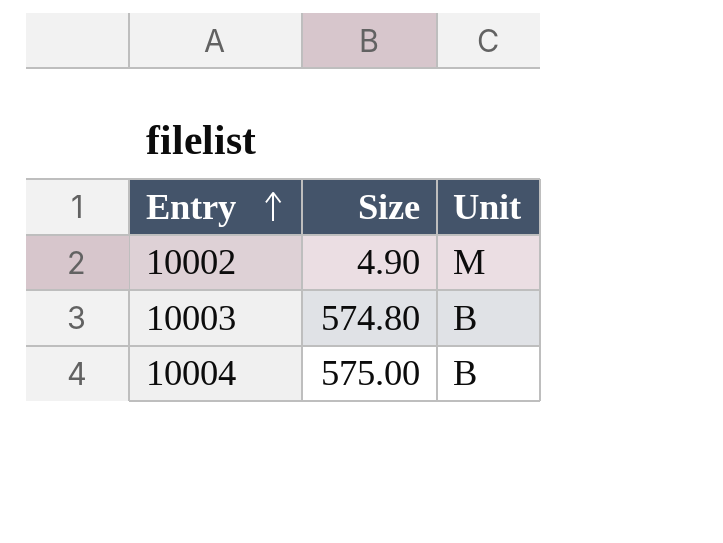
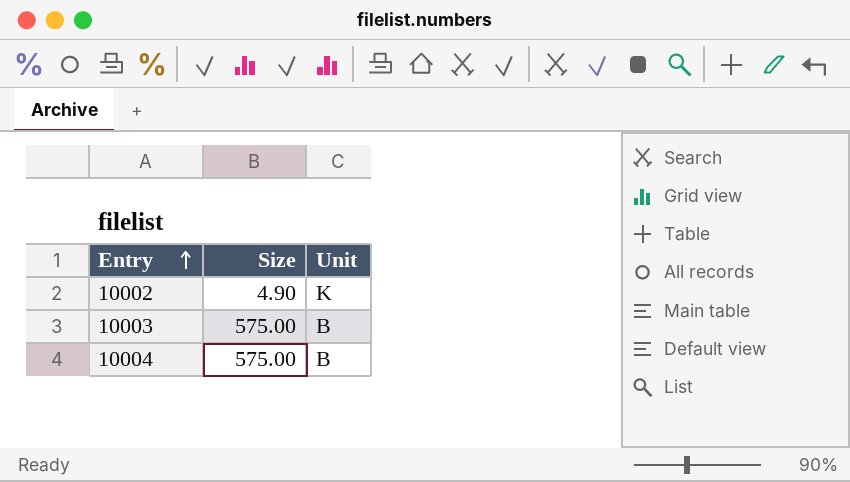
10002 | Unit: M -> K
10003 | Size: 574.80 -> 575.00

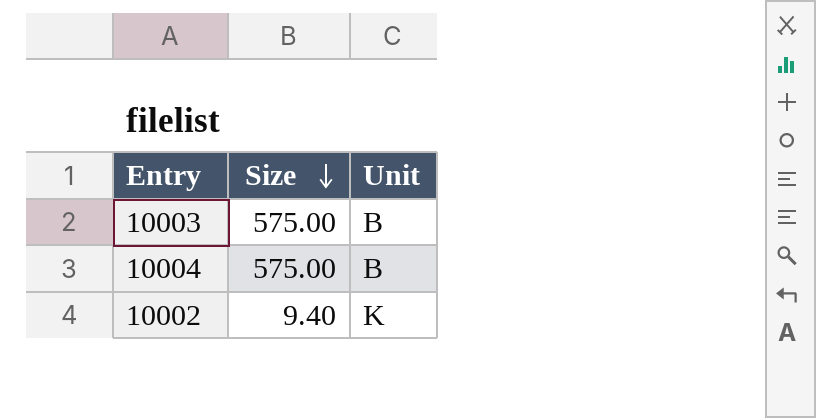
row order: Entry ascending -> Size descending
10002 | Size: 4.90 -> 9.40

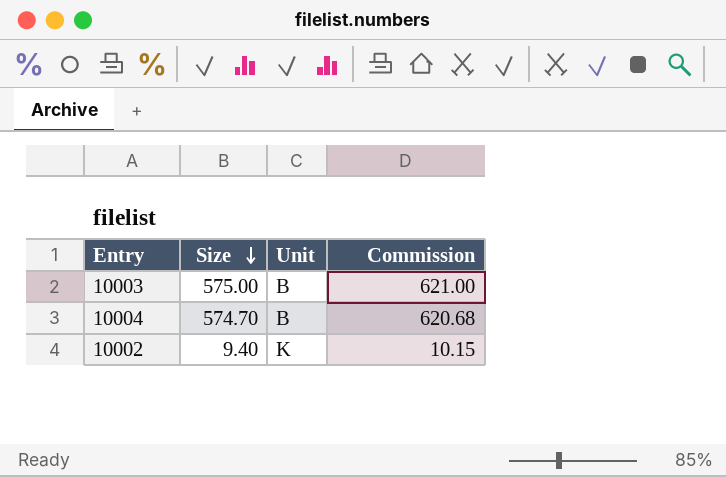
column Commission | formula: none -> [Size] * 1.08
10004 | Size: 575.00 -> 574.70

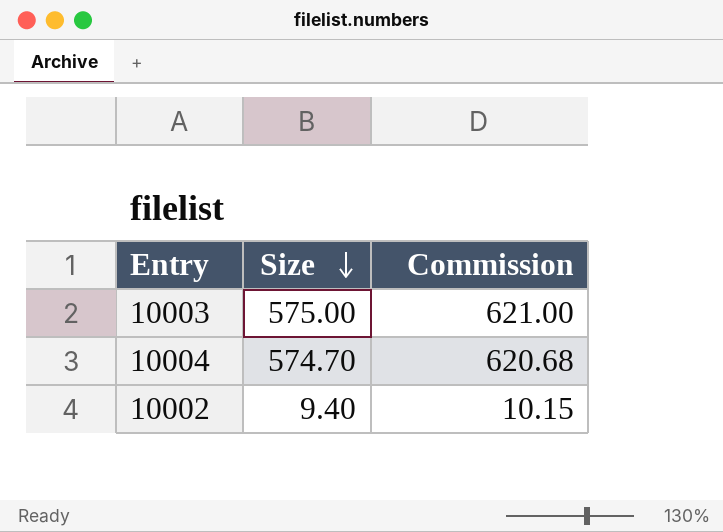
column Unit | position: 3 -> none

